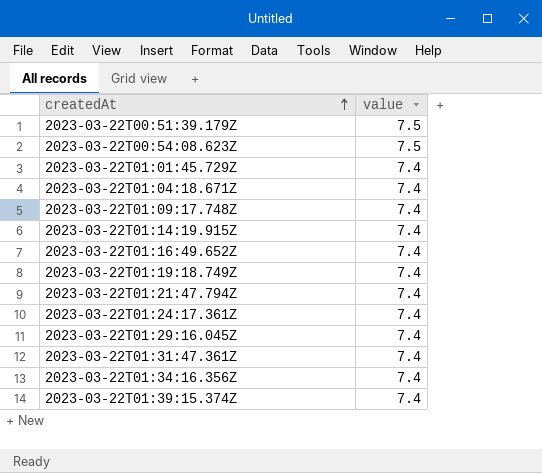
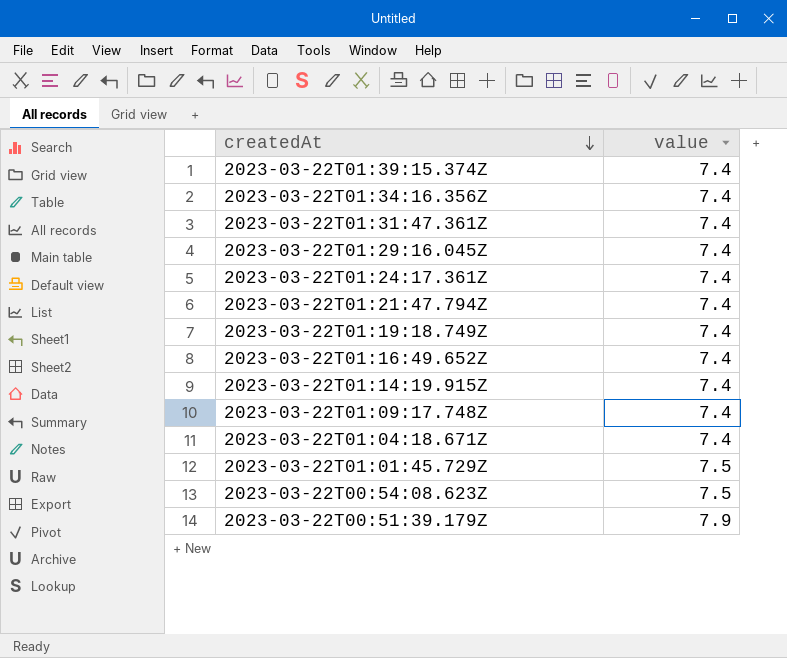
row order: createdAt ascending -> createdAt descending
2023-03-22T01:01:45.729Z | value: 7.4 -> 7.5
2023-03-22T00:51:39.179Z | value: 7.5 -> 7.9

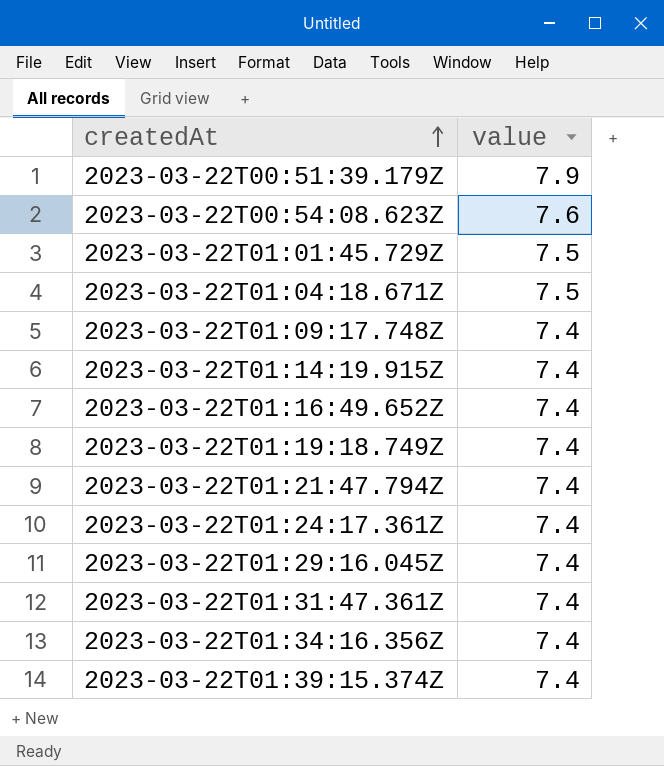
row order: createdAt descending -> createdAt ascending
2023-03-22T00:54:08.623Z | value: 7.5 -> 7.6
2023-03-22T01:04:18.671Z | value: 7.4 -> 7.5

